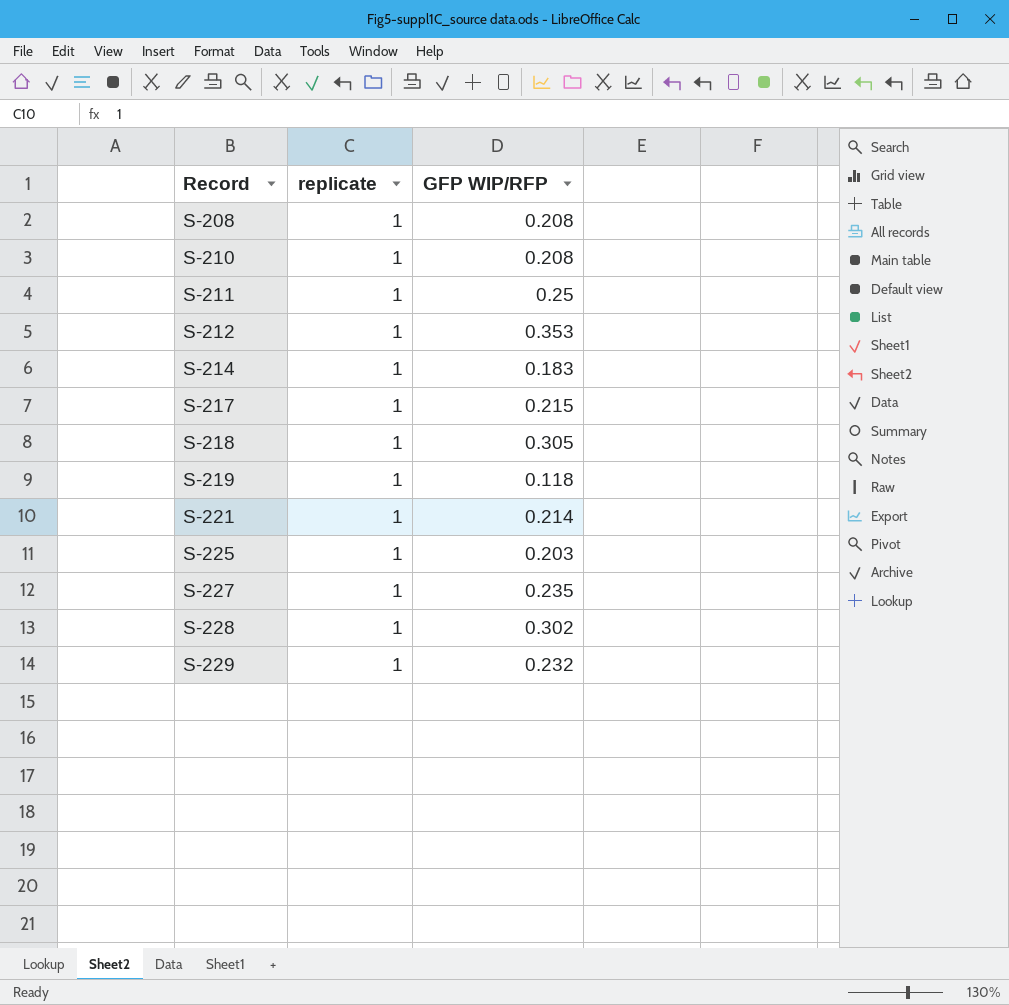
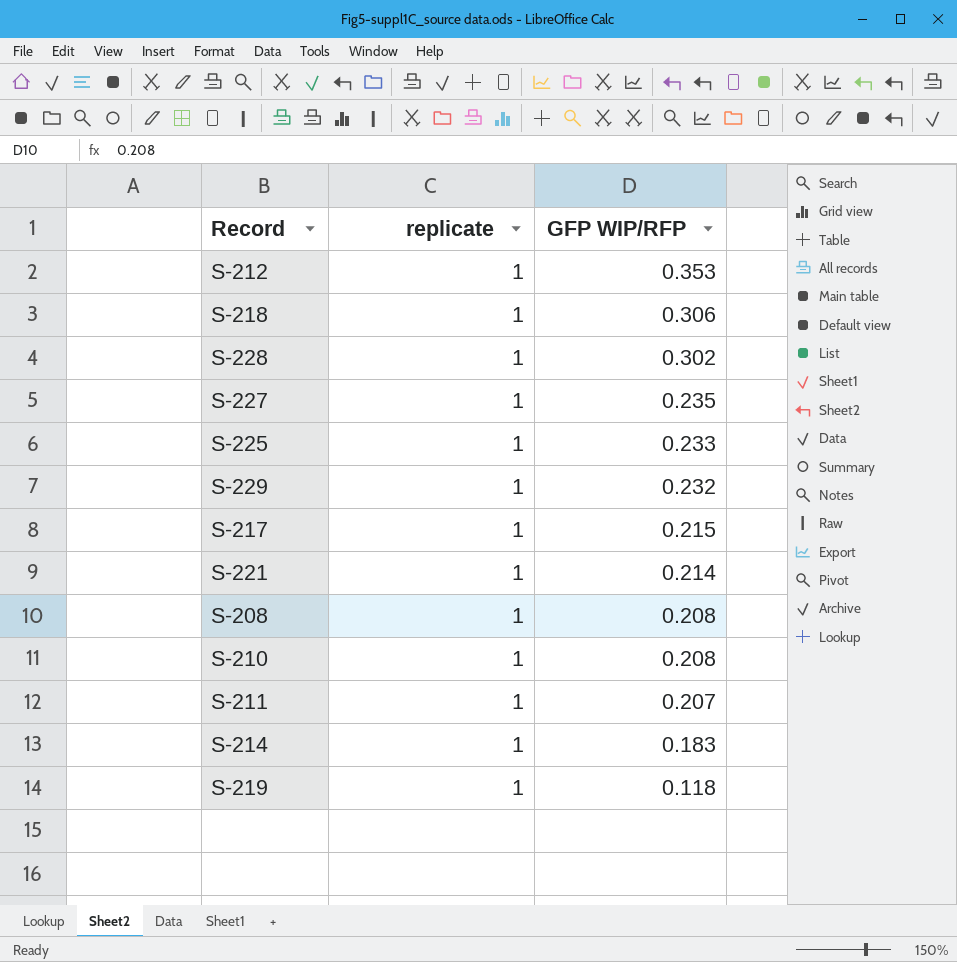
row order: Record ascending -> GFP WIP/RFP descending
S-218 | GFP WIP/RFP: 0.305 -> 0.306
S-225 | GFP WIP/RFP: 0.203 -> 0.233
S-211 | GFP WIP/RFP: 0.25 -> 0.207

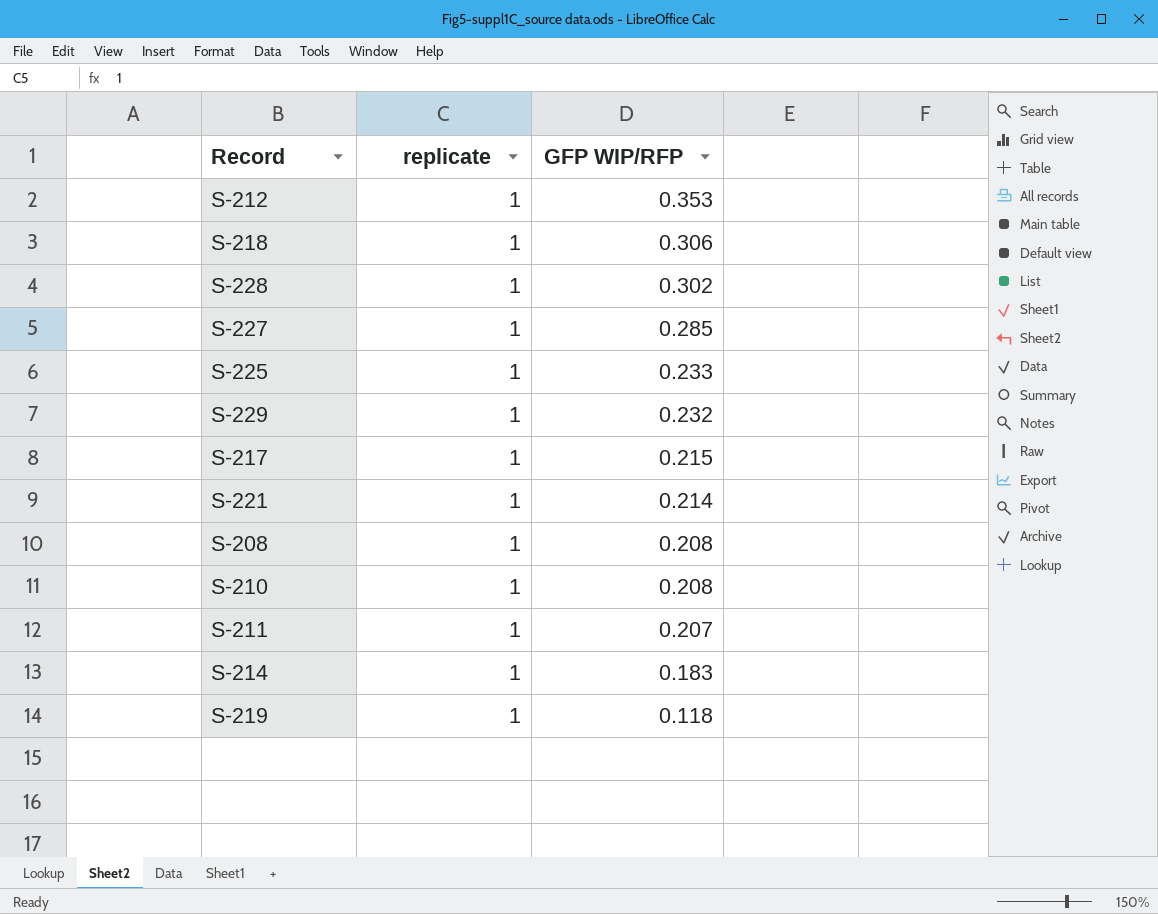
S-227 | GFP WIP/RFP: 0.235 -> 0.285

